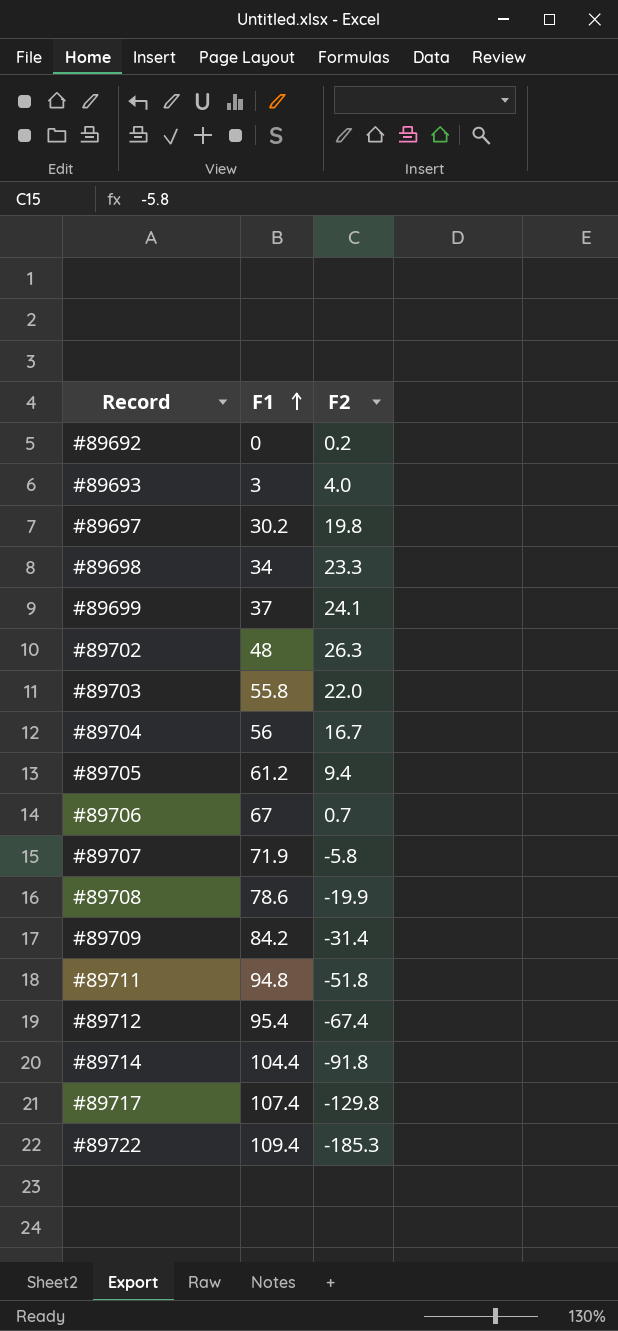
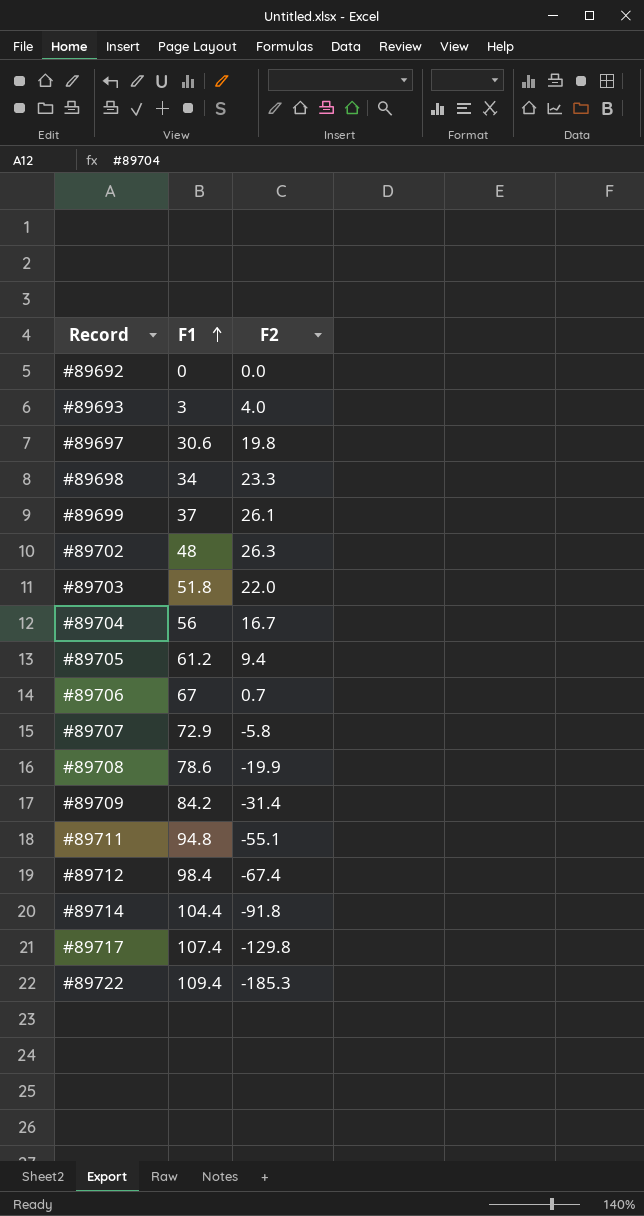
#89692 | F2: 0.2 -> 0.0
#89697 | F1: 30.2 -> 30.6
#89699 | F2: 24.1 -> 26.1
#89703 | F1: 55.8 -> 51.8
#89707 | F1: 71.9 -> 72.9
#89711 | F2: -51.8 -> -55.1
#89712 | F1: 95.4 -> 98.4

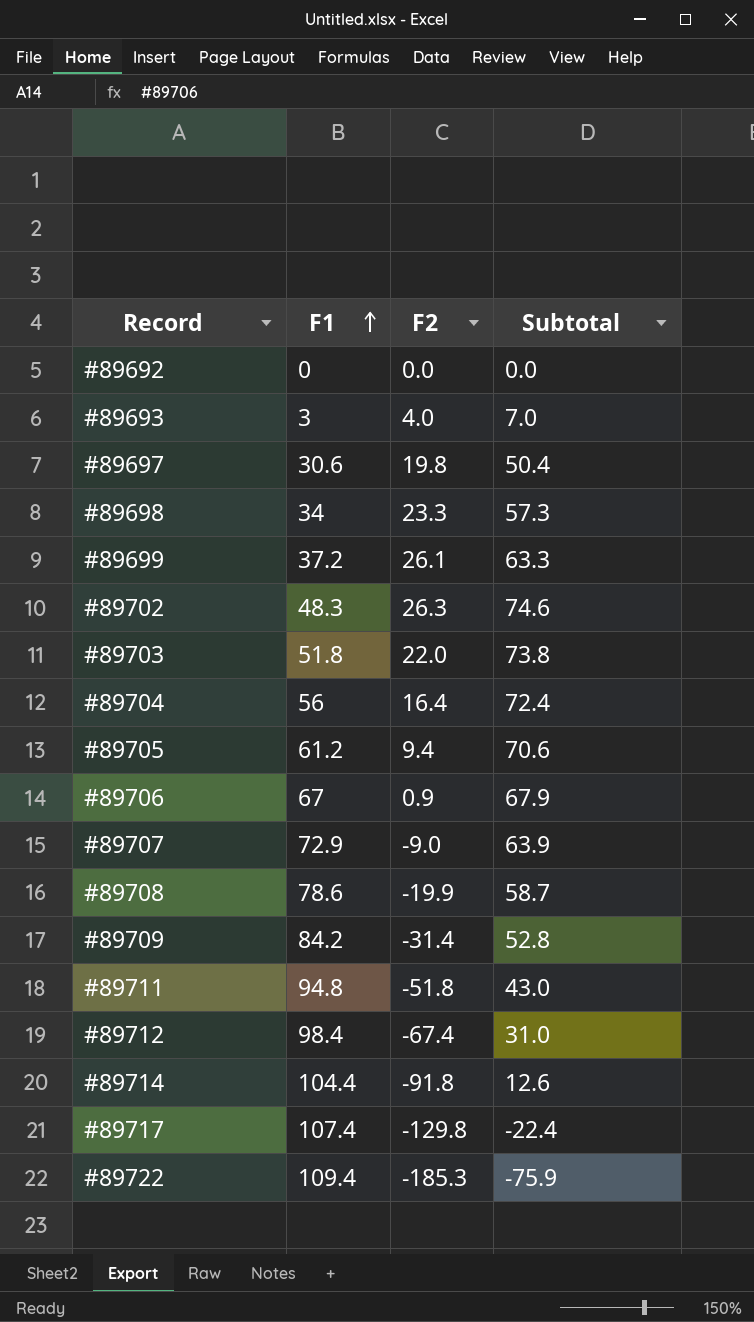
column Subtotal | formula: none -> [F1] + [F2]
#89699 | F1: 37 -> 37.2
#89702 | F1: 48 -> 48.3
#89704 | F2: 16.7 -> 16.4
#89706 | F2: 0.7 -> 0.9
#89707 | F2: -5.8 -> -9.0
#89711 | F2: -55.1 -> -51.8

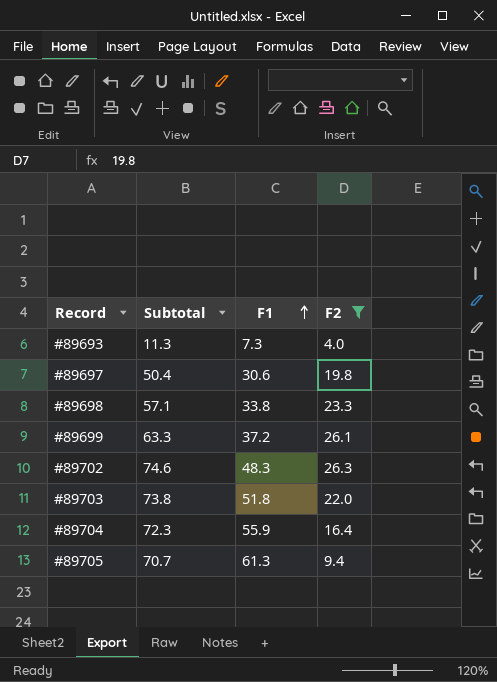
filter: none -> F2 >= 4.0
column Subtotal | position: 4 -> 2
#89693 | Subtotal: 7.0 -> 11.3
#89693 | F1: 3 -> 7.3
#89698 | Subtotal: 57.3 -> 57.1
#89698 | F1: 34 -> 33.8
#89704 | Subtotal: 72.4 -> 72.3
#89704 | F1: 56 -> 55.9
#89705 | Subtotal: 70.6 -> 70.7
#89705 | F1: 61.2 -> 61.3

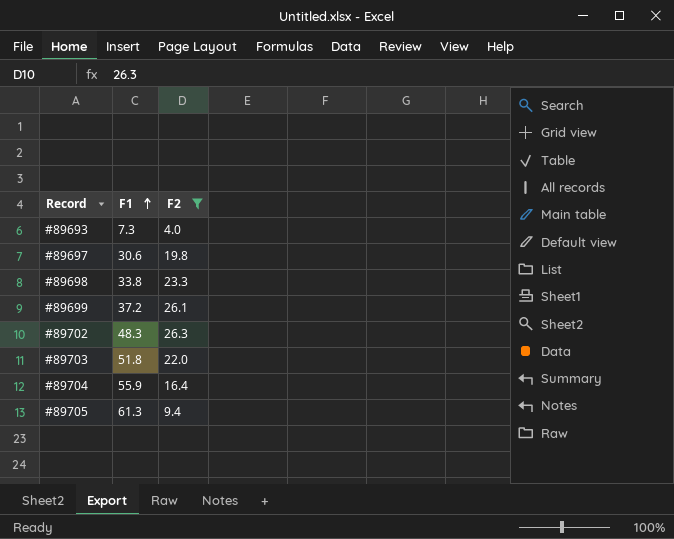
column Subtotal | formula: [F1] + [F2] -> none

